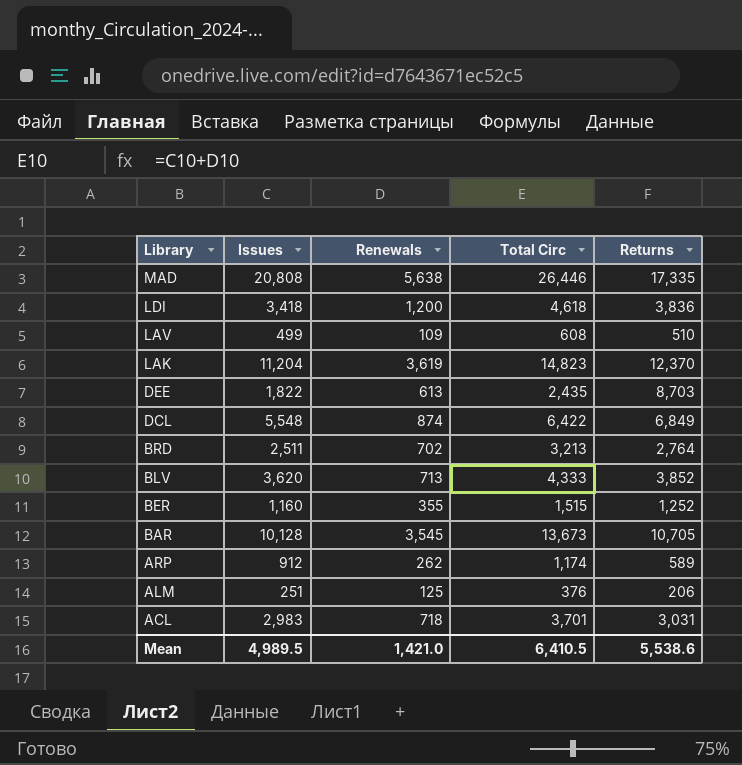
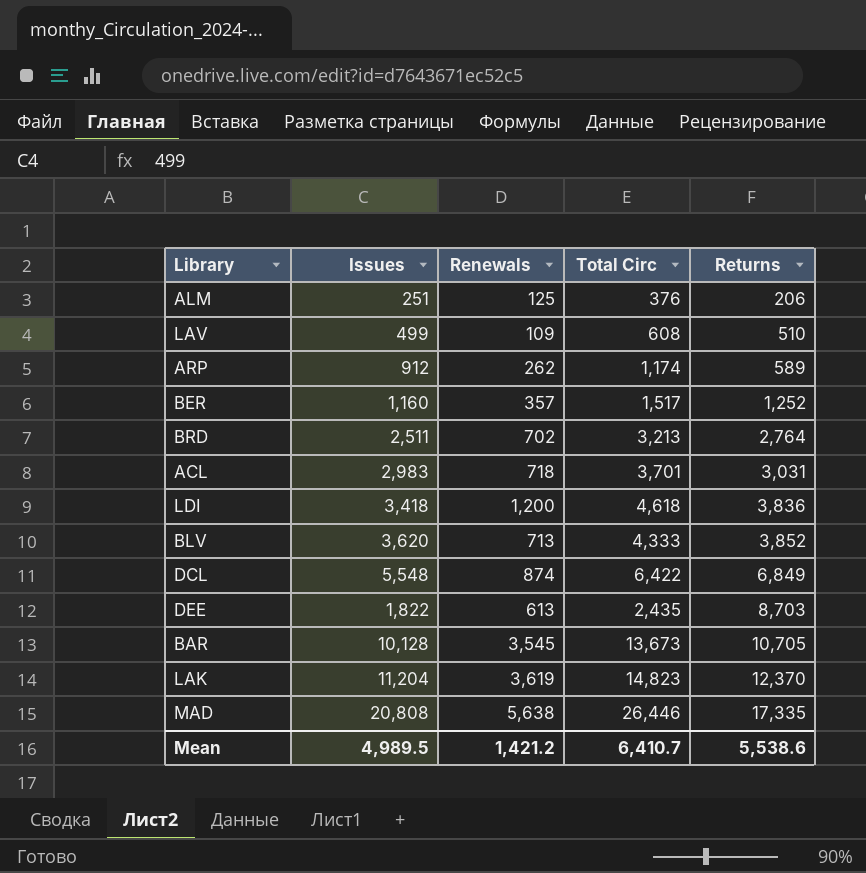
row order: Library descending -> Returns ascending
BER | Renewals: 355 -> 357
BER | Total Circ: 1,515 -> 1,517
Mean | Renewals: 1,421.0 -> 1,421.2
Mean | Total Circ: 6,410.5 -> 6,410.7

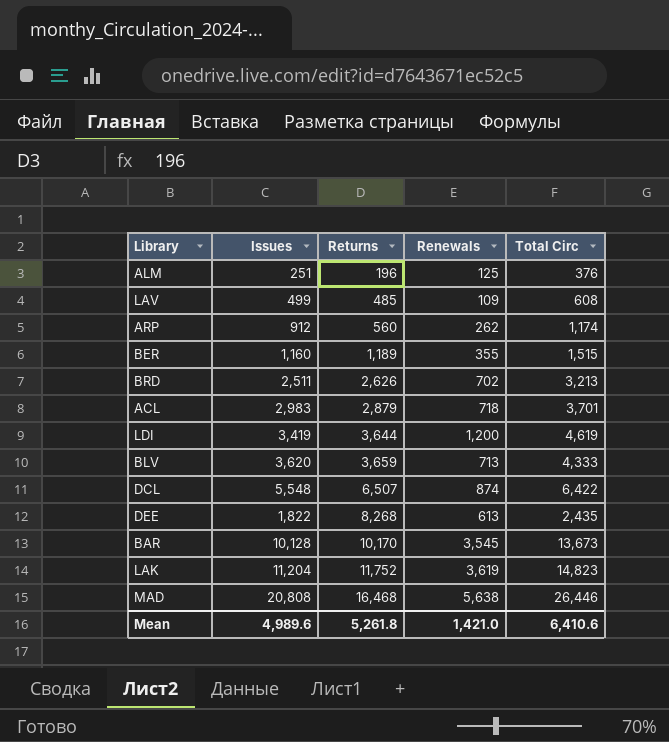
column Returns | position: 5 -> 3
ALM | Returns: 206 -> 196
LAV | Returns: 510 -> 485
ARP | Returns: 589 -> 560
BER | Returns: 1,252 -> 1,189
BER | Renewals: 357 -> 355
BER | Total Circ: 1,517 -> 1,515
BRD | Returns: 2,764 -> 2,626
ACL | Returns: 3,031 -> 2,879
LDI | Issues: 3,418 -> 3,419
LDI | Returns: 3,836 -> 3,644
LDI | Total Circ: 4,618 -> 4,619
BLV | Returns: 3,852 -> 3,659
DCL | Returns: 6,849 -> 6,507
DEE | Returns: 8,703 -> 8,268
BAR | Returns: 10,705 -> 10,170
LAK | Returns: 12,370 -> 11,752
MAD | Returns: 17,335 -> 16,468
Mean | Issues: 4,989.5 -> 4,989.6
Mean | Returns: 5,538.6 -> 5,261.8
Mean | Renewals: 1,421.2 -> 1,421.0
Mean | Total Circ: 6,410.7 -> 6,410.6

